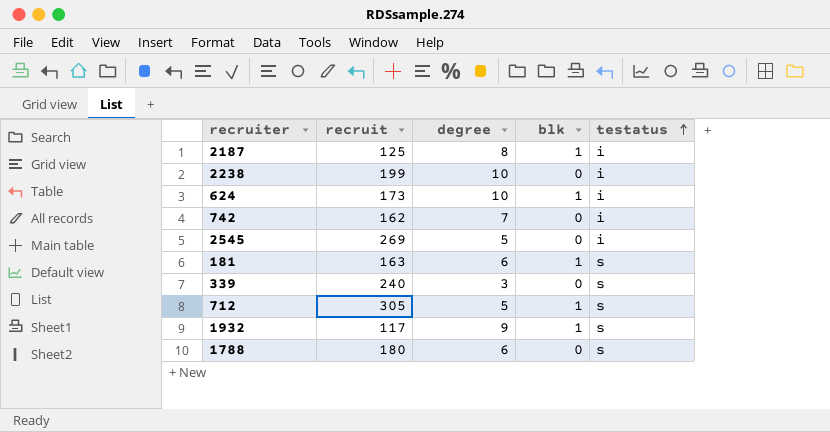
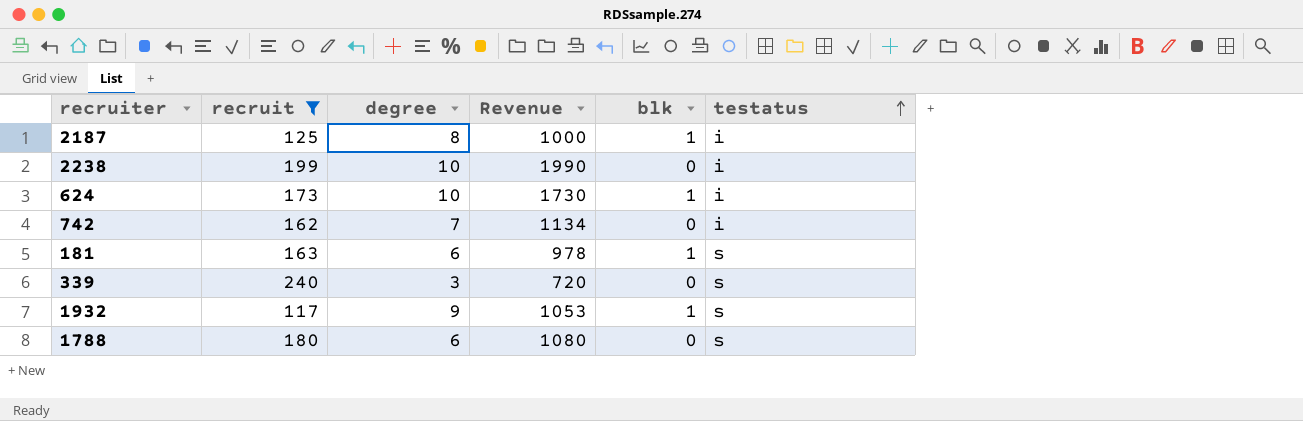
filter: none -> recruit <= 240
column Revenue | formula: none -> [recruit] * [degree]

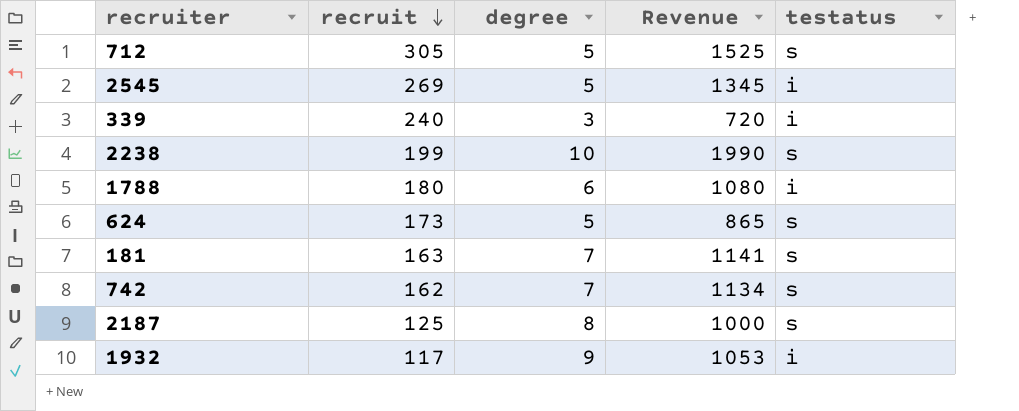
filter: recruit <= 240 -> none
row order: testatus ascending -> recruit descending
column blk | position: 5 -> none
339 | testatus: s -> i
2238 | testatus: i -> s
1788 | testatus: s -> i
624 | degree: 10 -> 5
624 | Revenue: 1730 -> 865
624 | testatus: i -> s
181 | degree: 6 -> 7
181 | Revenue: 978 -> 1141
742 | testatus: i -> s
2187 | testatus: i -> s
1932 | testatus: s -> i

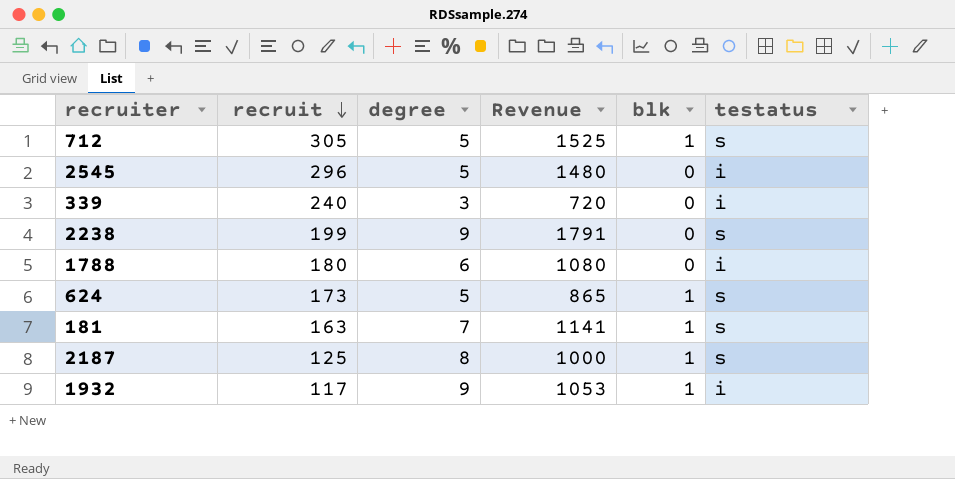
column blk | position: none -> 5
row 742: 162 | 7 | 1134 | s -> none
2545 | recruit: 269 -> 296
2545 | Revenue: 1345 -> 1480
2238 | degree: 10 -> 9
2238 | Revenue: 1990 -> 1791

